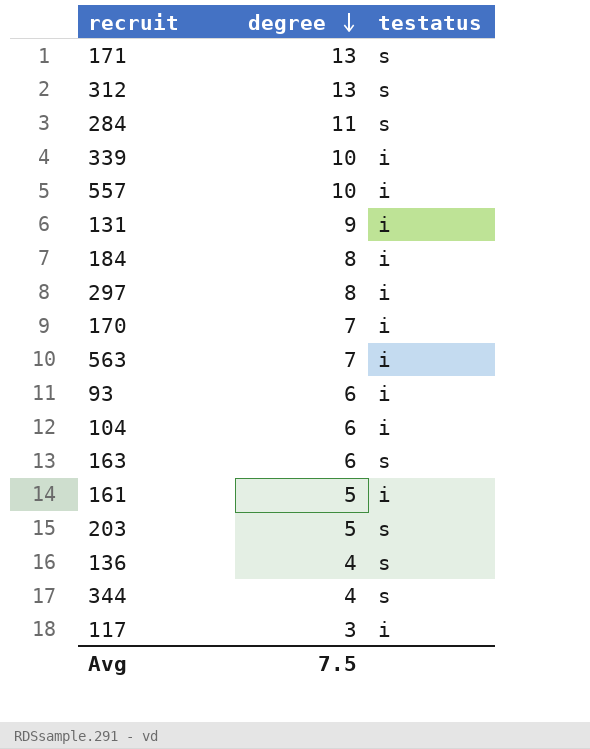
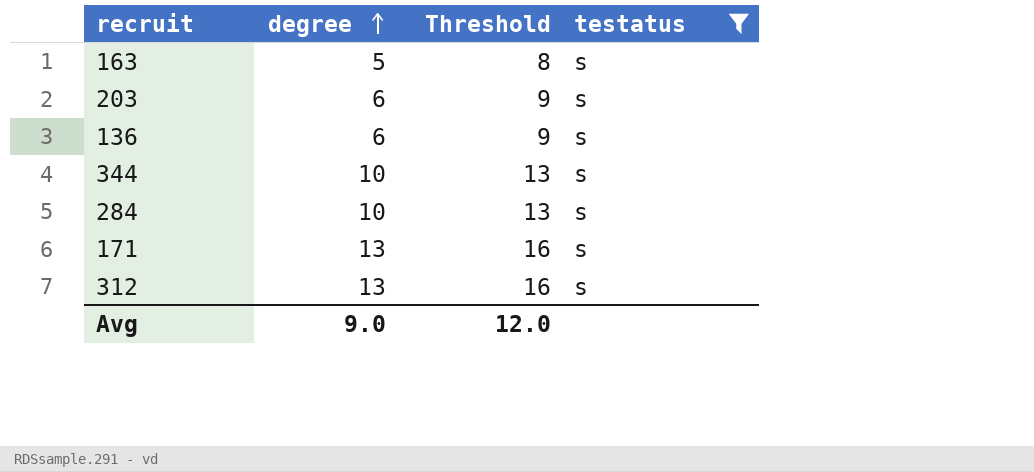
filter: none -> testatus = s
row order: degree descending -> degree ascending
column Threshold | formula: none -> [degree] + 3
163 | degree: 6 -> 5
203 | degree: 5 -> 6
136 | degree: 4 -> 6
344 | degree: 4 -> 10
284 | degree: 11 -> 10
Avg | degree: 7.5 -> 9.0

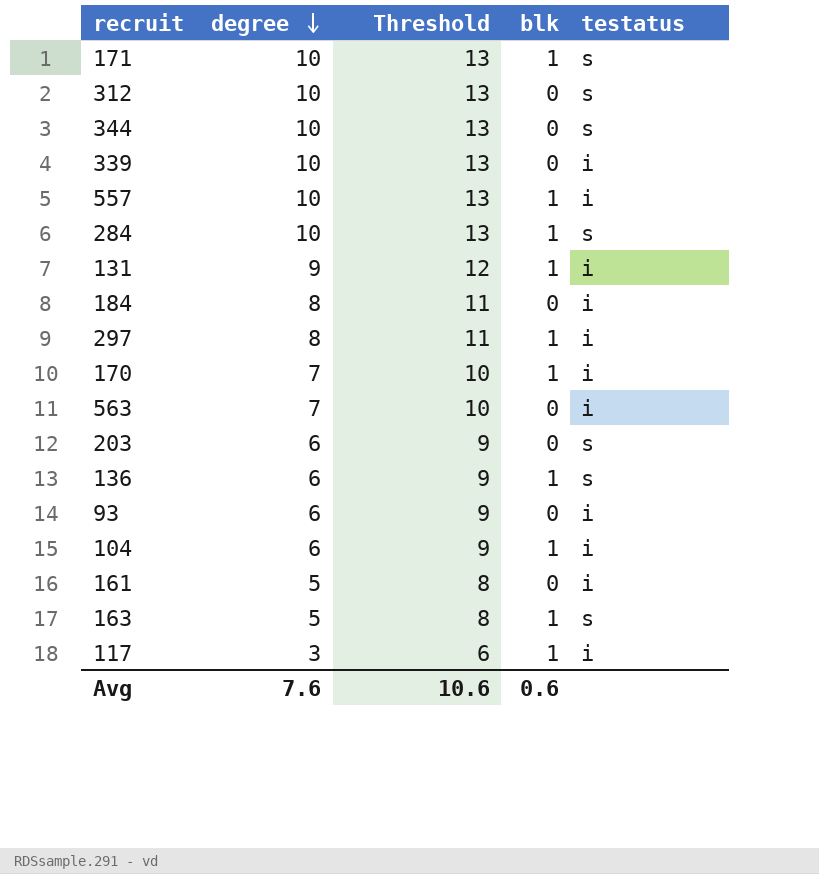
filter: testatus = s -> none
row order: degree ascending -> degree descending
column blk | position: none -> 4
171 | degree: 13 -> 10
171 | Threshold: 16 -> 13
312 | degree: 13 -> 10
312 | Threshold: 16 -> 13
Avg | degree: 9.0 -> 7.6
Avg | Threshold: 12.0 -> 10.6

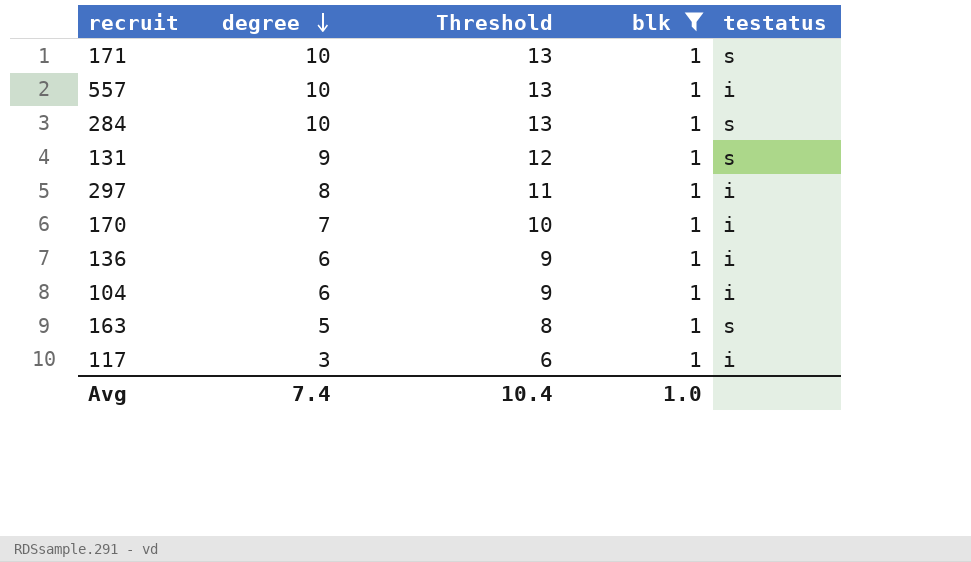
filter: none -> blk = 1
131 | testatus: i -> s
136 | testatus: s -> i
Avg | degree: 7.6 -> 7.4
Avg | Threshold: 10.6 -> 10.4
Avg | blk: 0.6 -> 1.0

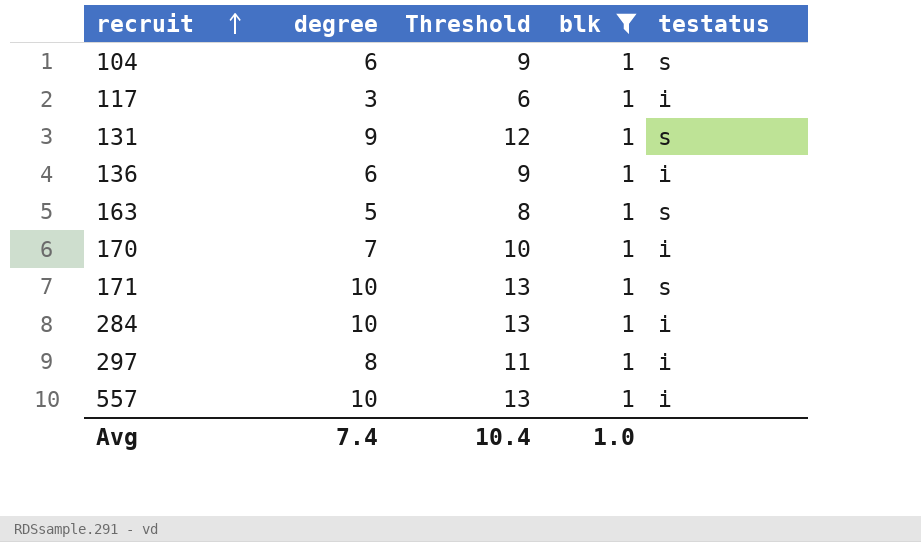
row order: degree descending -> recruit ascending
104 | testatus: i -> s
284 | testatus: s -> i

